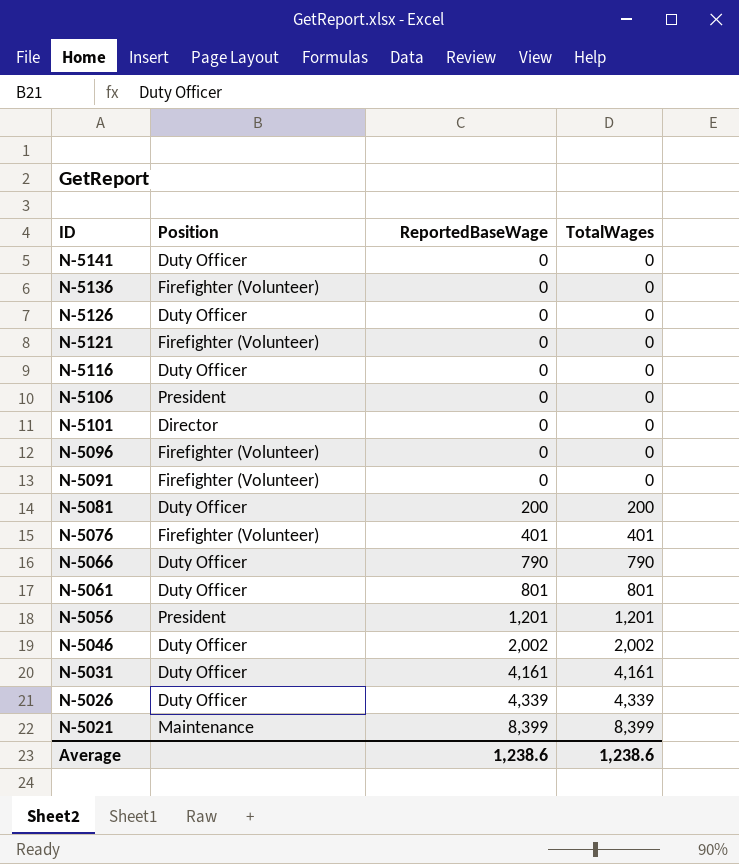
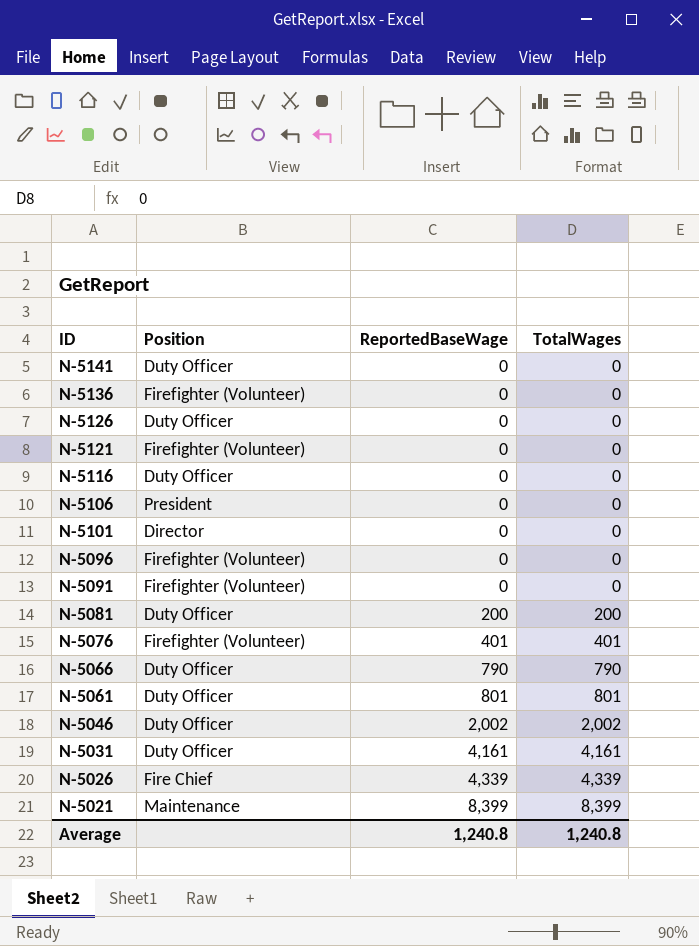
row N-5056: President | 1,201 | 1,201 -> none
N-5026 | Position: Duty Officer -> Fire Chief
Average | ReportedBaseWage: 1,238.6 -> 1,240.8
Average | TotalWages: 1,238.6 -> 1,240.8

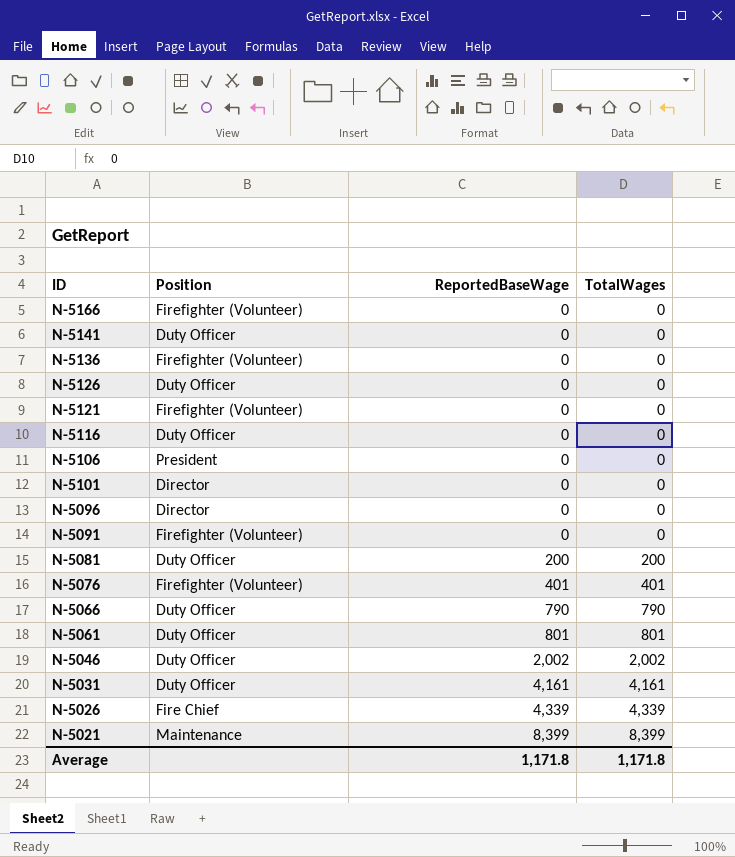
row N-5166: none -> Firefighter (Volunteer) | 0 | 0
N-5096 | Position: Firefighter (Volunteer) -> Director
Average | ReportedBaseWage: 1,240.8 -> 1,171.8
Average | TotalWages: 1,240.8 -> 1,171.8

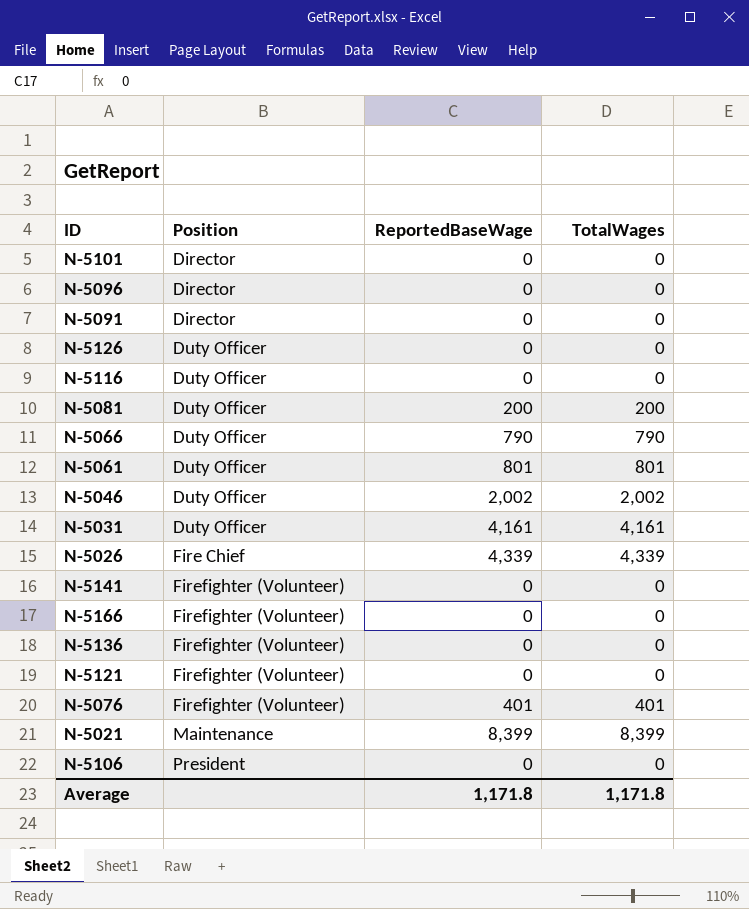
row order: ID descending -> Position ascending
N-5091 | Position: Firefighter (Volunteer) -> Director
N-5141 | Position: Duty Officer -> Firefighter (Volunteer)

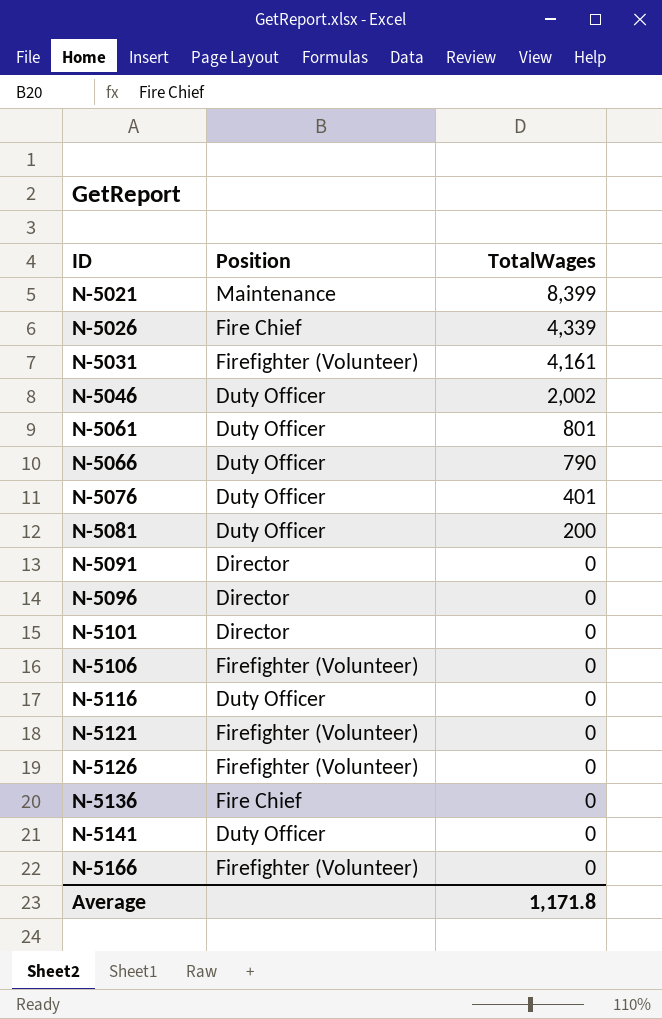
row order: Position ascending -> ID ascending
column ReportedBaseWage | position: 3 -> none
N-5031 | Position: Duty Officer -> Firefighter (Volunteer)
N-5076 | Position: Firefighter (Volunteer) -> Duty Officer
N-5106 | Position: President -> Firefighter (Volunteer)
N-5126 | Position: Duty Officer -> Firefighter (Volunteer)
N-5136 | Position: Firefighter (Volunteer) -> Fire Chief
N-5141 | Position: Firefighter (Volunteer) -> Duty Officer

